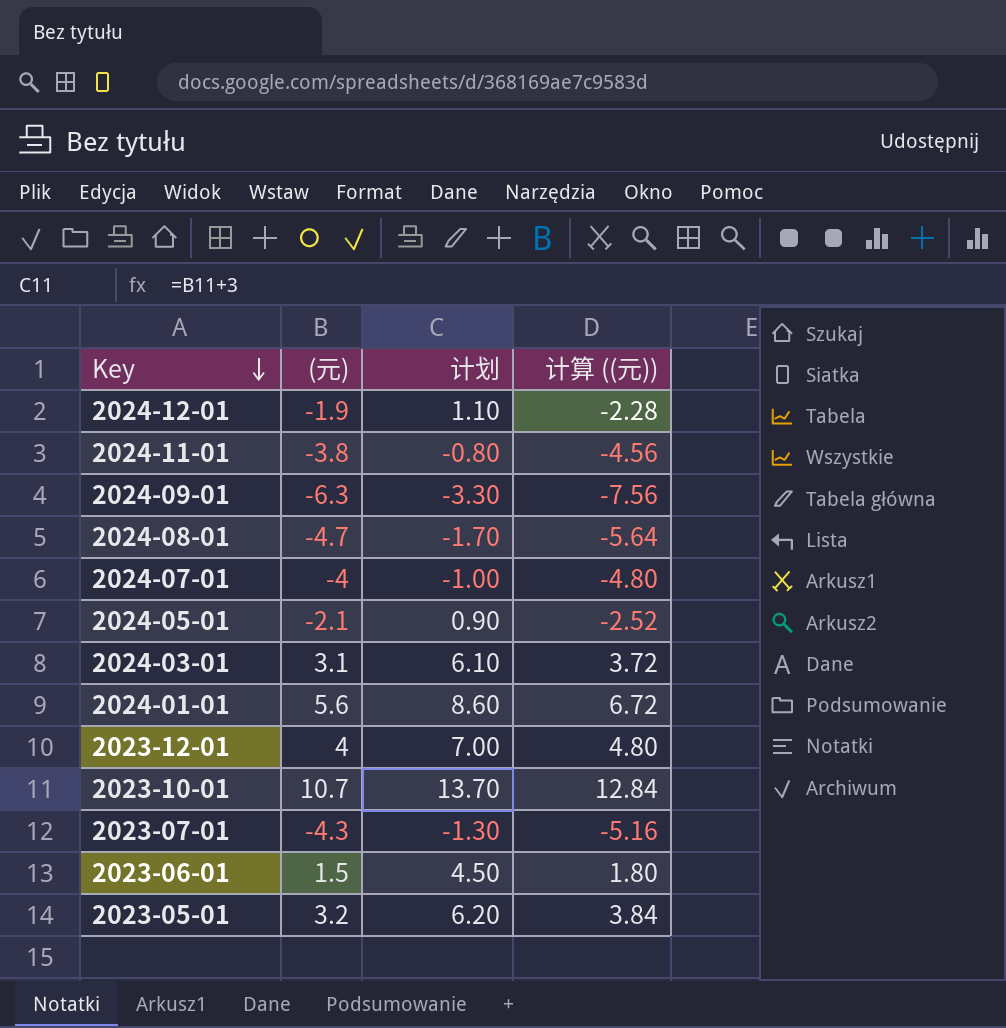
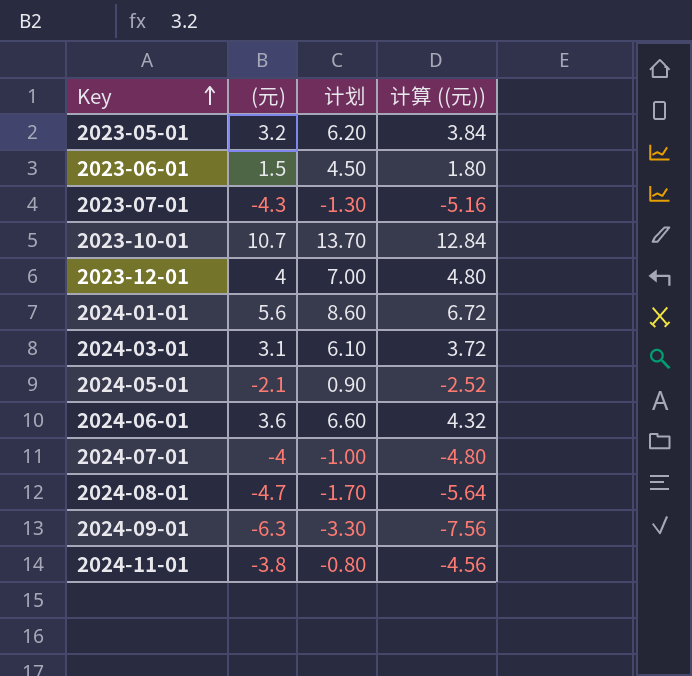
row order: Key descending -> Key ascending
row 2024-12-01: -1.9 | 1.10 | -2.28 -> none
row 2024-06-01: none -> 3.6 | 6.60 | 4.32

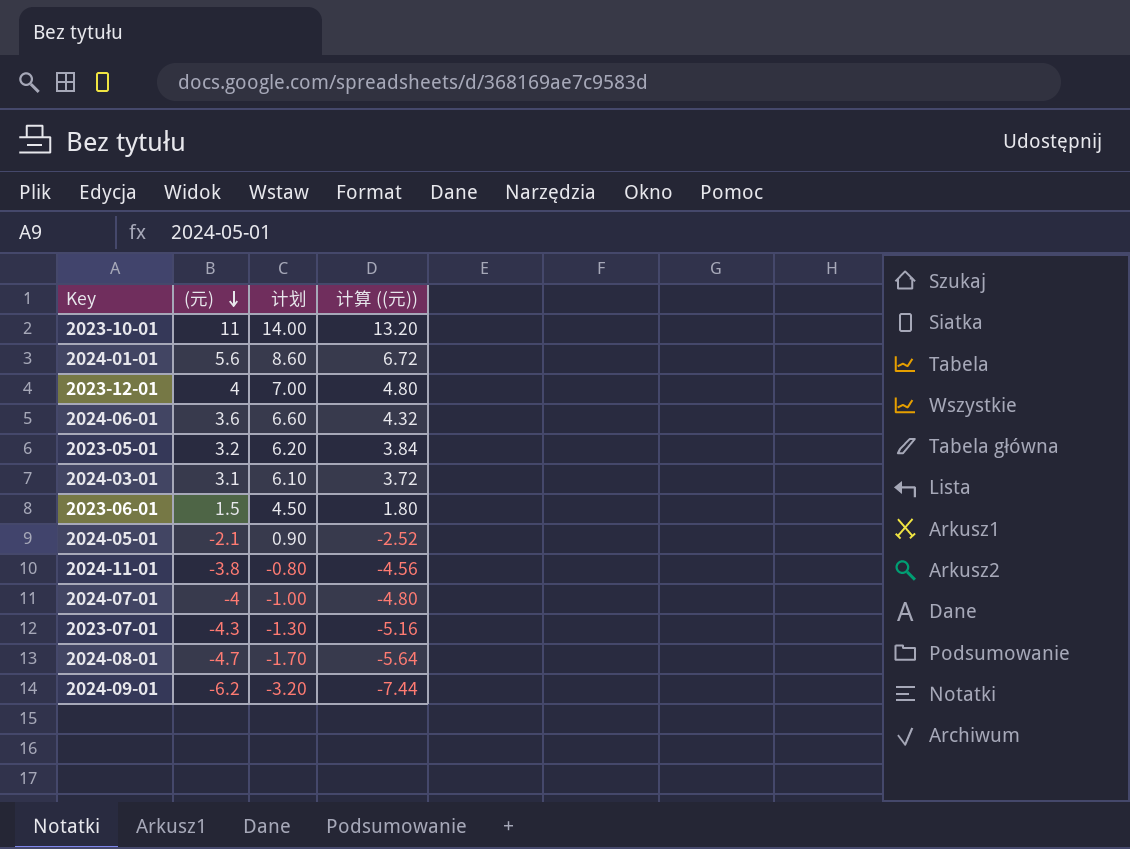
row order: Key ascending -> (元) descending
2023-10-01 | (元): 10.7 -> 11
2023-10-01 | 计划: 13.70 -> 14.00
2023-10-01 | 计算 ((元)): 12.84 -> 13.20
2024-09-01 | (元): -6.3 -> -6.2
2024-09-01 | 计划: -3.30 -> -3.20
2024-09-01 | 计算 ((元)): -7.56 -> -7.44

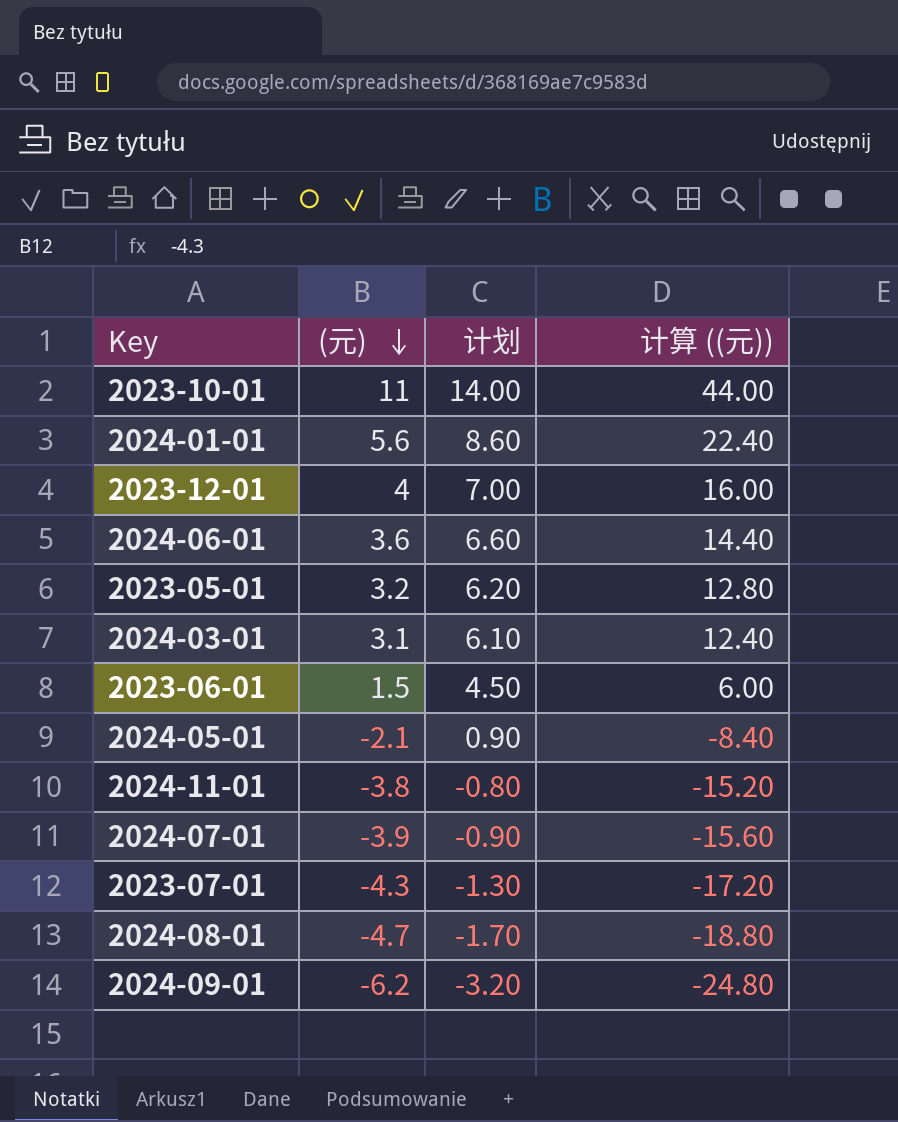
column 计算 ((元)) | formula: [(元)] * 1.2 -> [(元)] * 4
2024-07-01 | (元): -4 -> -3.9
2024-07-01 | 计划: -1.00 -> -0.90

